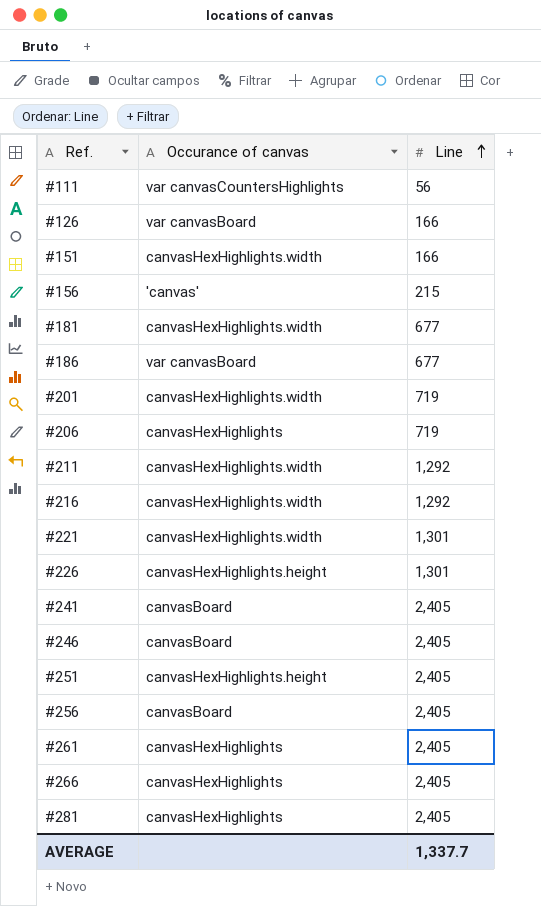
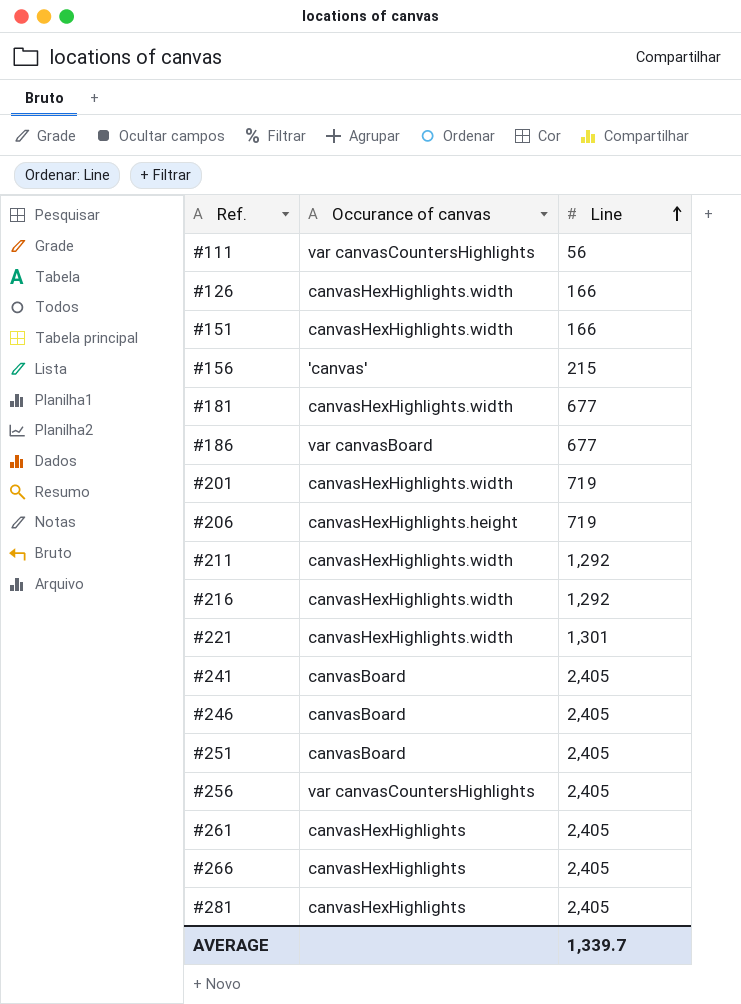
row #226: canvasHexHighlights.height | 1,301 -> none
#126 | Occurance of canvas: var canvasBoard -> canvasHexHighlights.width
#206 | Occurance of canvas: canvasHexHighlights -> canvasHexHighlights.height
#251 | Occurance of canvas: canvasHexHighlights.height -> canvasBoard
#256 | Occurance of canvas: canvasBoard -> var canvasCountersHighlights
AVERAGE | Line: 1,337.7 -> 1,339.7

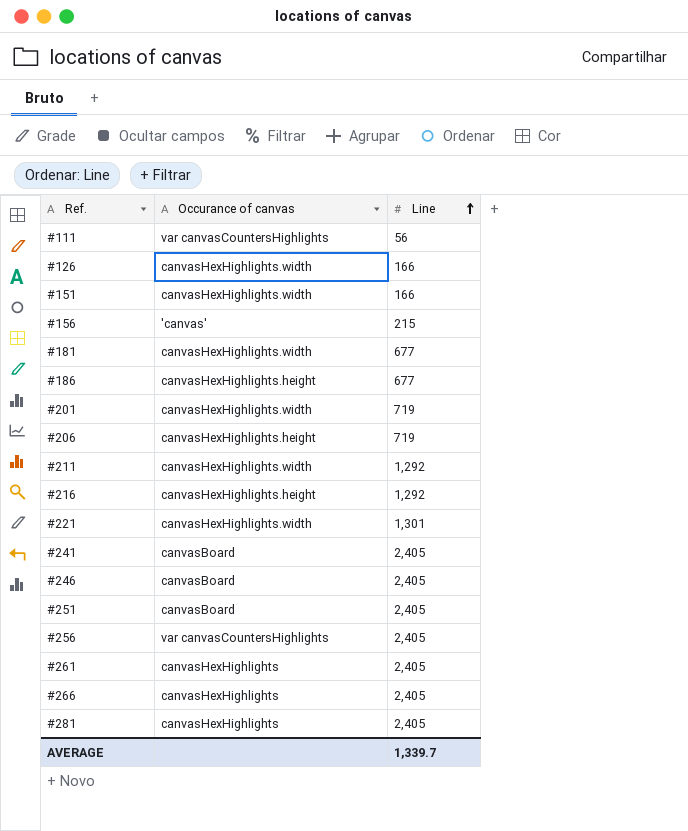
#186 | Occurance of canvas: var canvasBoard -> canvasHexHighlights.height
#216 | Occurance of canvas: canvasHexHighlights.width -> canvasHexHighlights.height

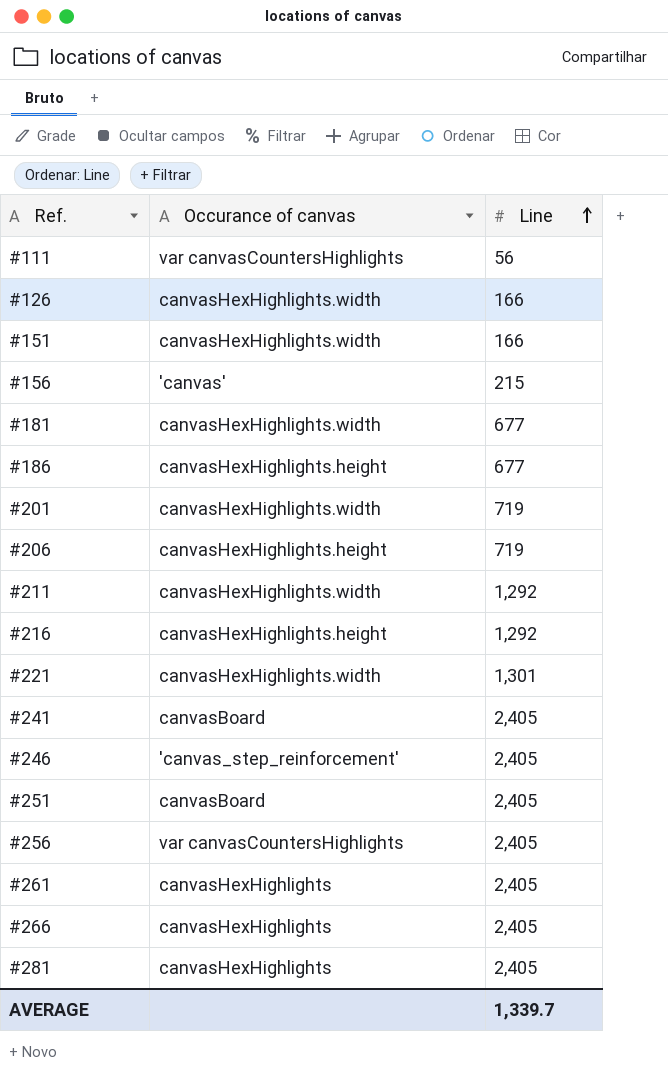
#246 | Occurance of canvas: canvasBoard -> 'canvas_step_reinforcement'

